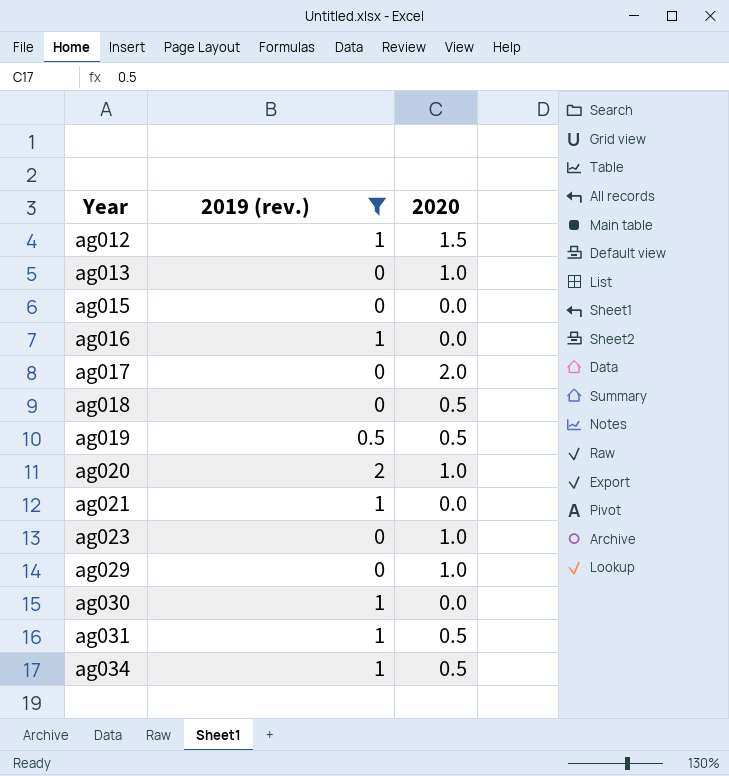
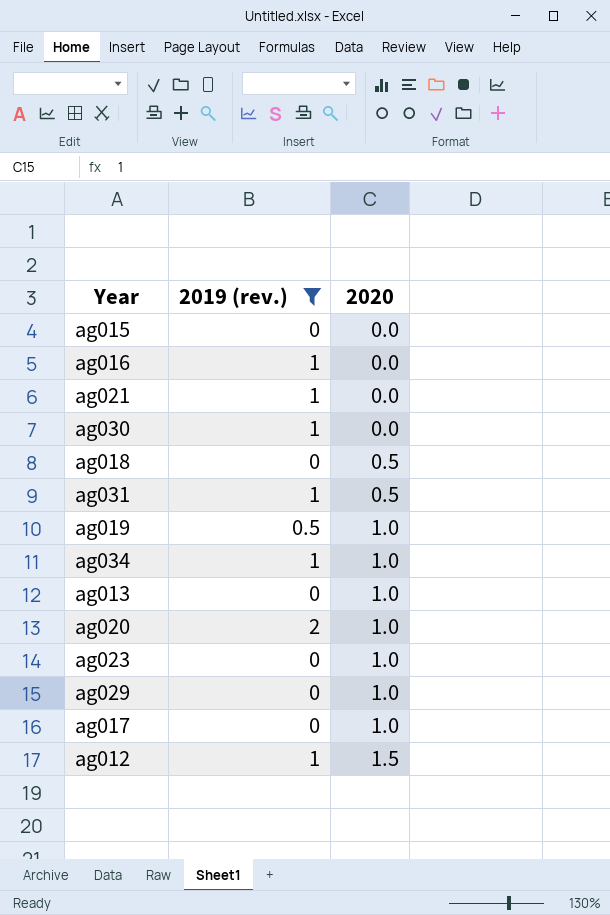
row order: Year ascending -> 2020 ascending
ag019 | 2020: 0.5 -> 1.0
ag034 | 2020: 0.5 -> 1.0
ag017 | 2020: 2.0 -> 1.0

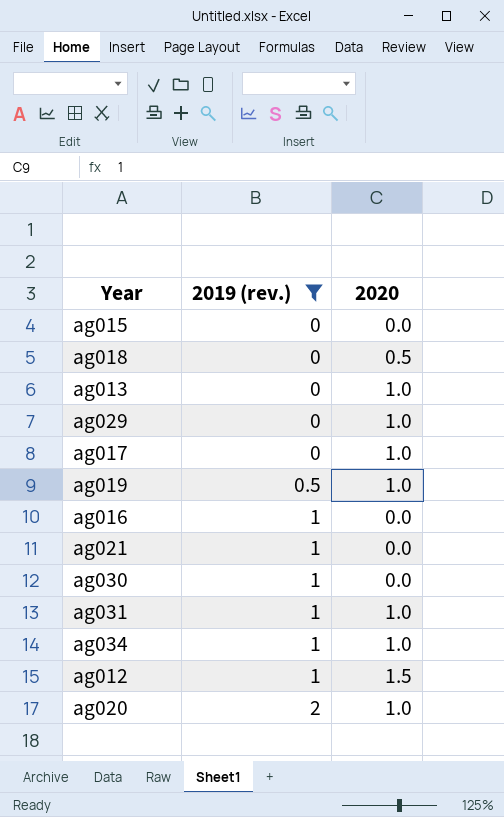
row order: 2020 ascending -> 2019 (rev.) ascending
row ag023: 0 | 1.0 -> none
ag031 | 2020: 0.5 -> 1.0

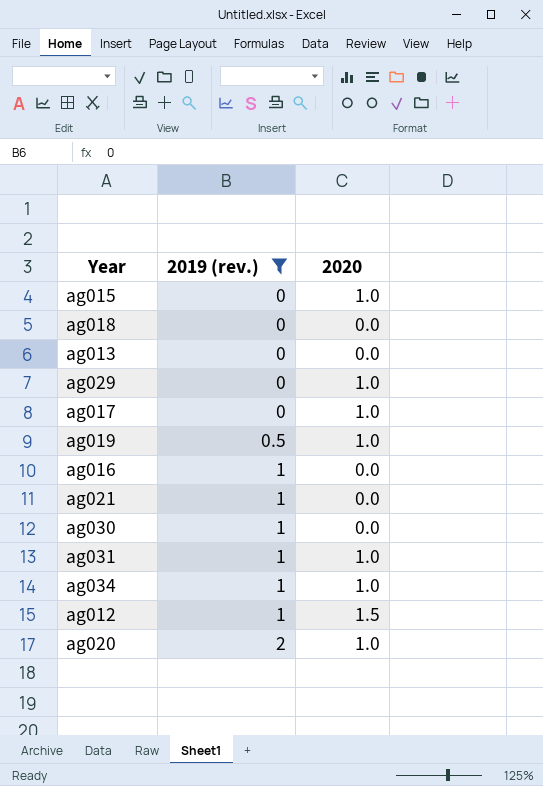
ag015 | 2020: 0.0 -> 1.0
ag018 | 2020: 0.5 -> 0.0
ag013 | 2020: 1.0 -> 0.0

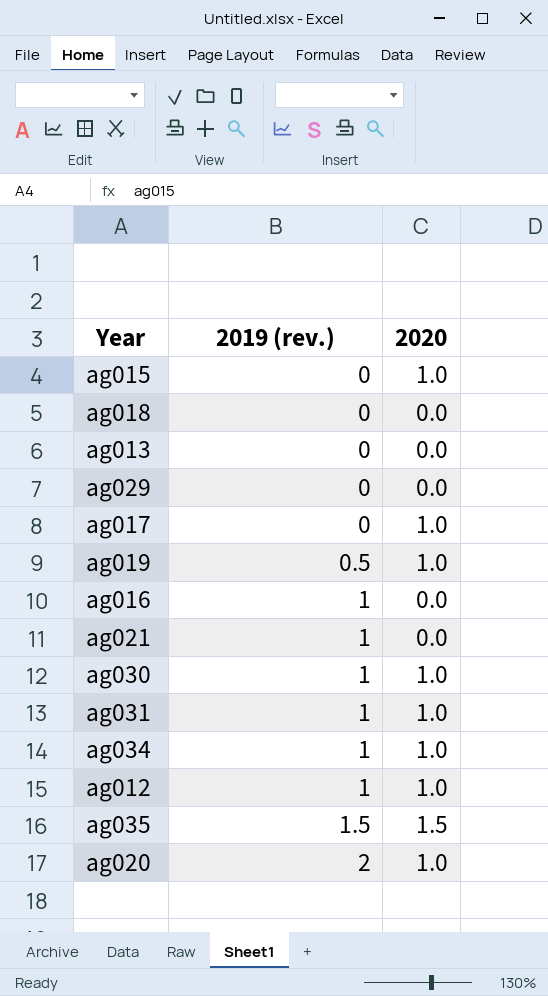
filter: 2019 (rev.) != 1.5 -> none
ag029 | 2020: 1.0 -> 0.0
ag030 | 2020: 0.0 -> 1.0
ag012 | 2020: 1.5 -> 1.0

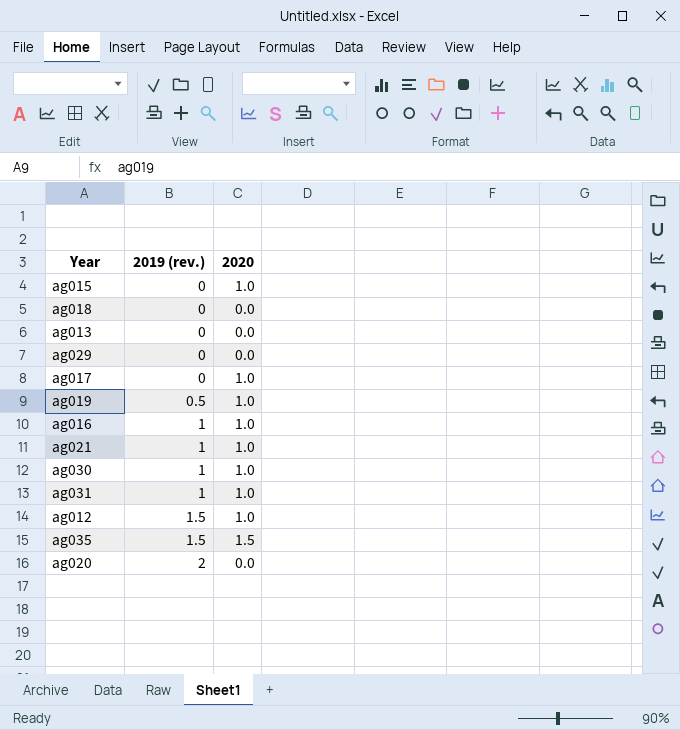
row ag034: 1 | 1.0 -> none
ag016 | 2020: 0.0 -> 1.0
ag021 | 2020: 0.0 -> 1.0
ag012 | 2019 (rev.): 1 -> 1.5
ag020 | 2020: 1.0 -> 0.0

